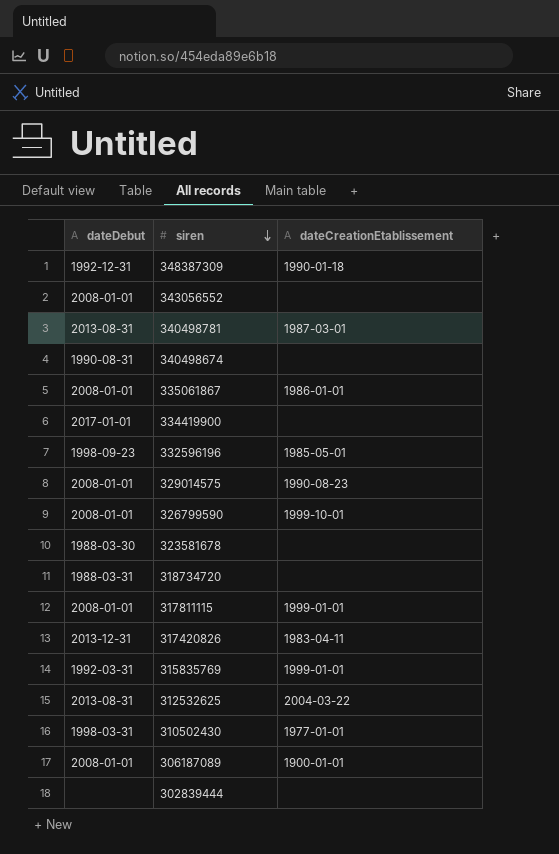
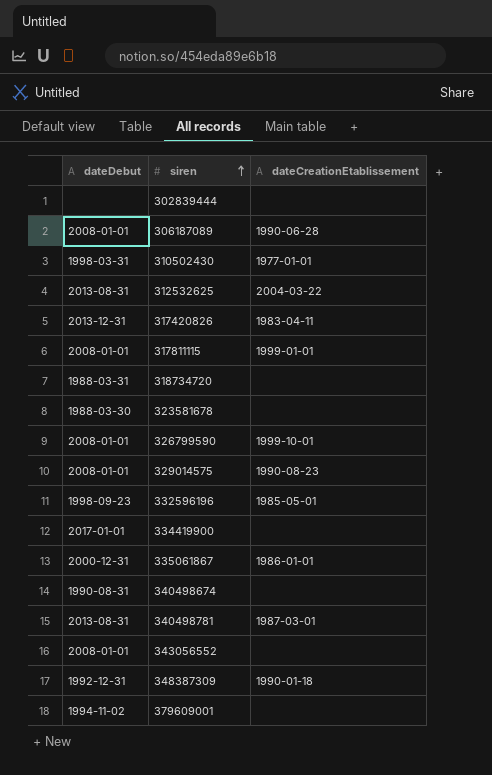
row order: siren descending -> siren ascending
row 315835769: 1992-03-31 | 1999-01-01 -> none
306187089 | dateCreationEtablissement: 1900-01-01 -> 1990-06-28
335061867 | dateDebut: 2008-01-01 -> 2000-12-31
row 379609001: none -> 1994-11-02 | none

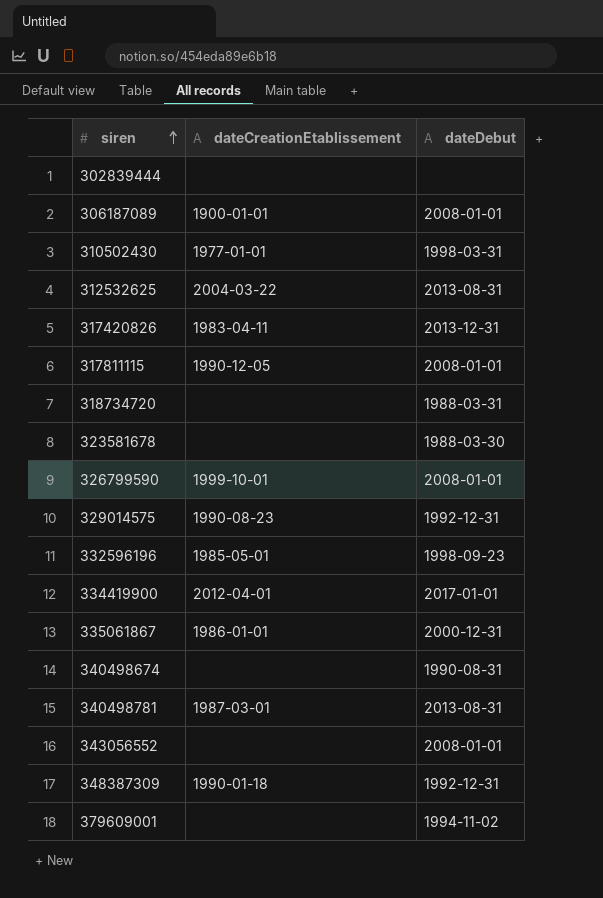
column dateDebut | position: 1 -> 3
306187089 | dateCreationEtablissement: 1990-06-28 -> 1900-01-01
317811115 | dateCreationEtablissement: 1999-01-01 -> 1990-12-05
329014575 | dateDebut: 2008-01-01 -> 1992-12-31
334419900 | dateCreationEtablissement: none -> 2012-04-01

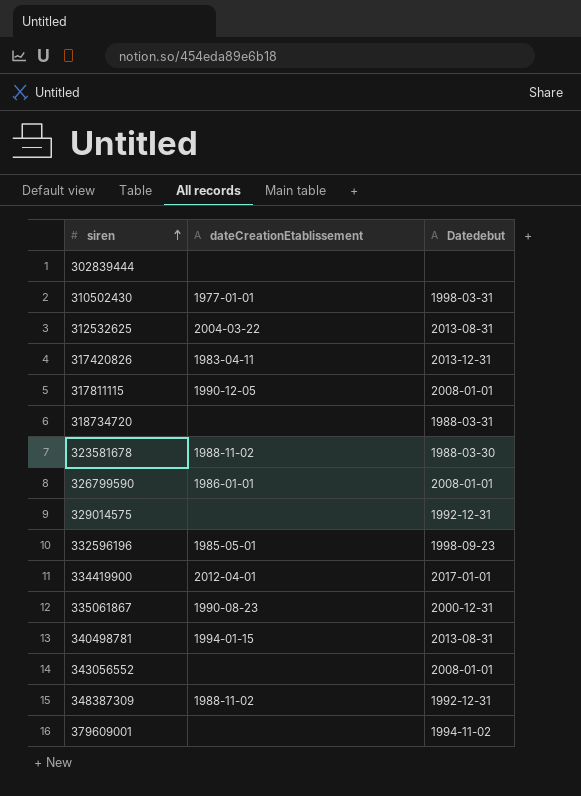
column name: dateDebut -> Datedebut
row 306187089: 1900-01-01 | 2008-01-01 -> none
row 340498674: none | 1990-08-31 -> none
323581678 | dateCreationEtablissement: none -> 1988-11-02
326799590 | dateCreationEtablissement: 1999-10-01 -> 1986-01-01
329014575 | dateCreationEtablissement: 1990-08-23 -> none
335061867 | dateCreationEtablissement: 1986-01-01 -> 1990-08-23
340498781 | dateCreationEtablissement: 1987-03-01 -> 1994-01-15
348387309 | dateCreationEtablissement: 1990-01-18 -> 1988-11-02

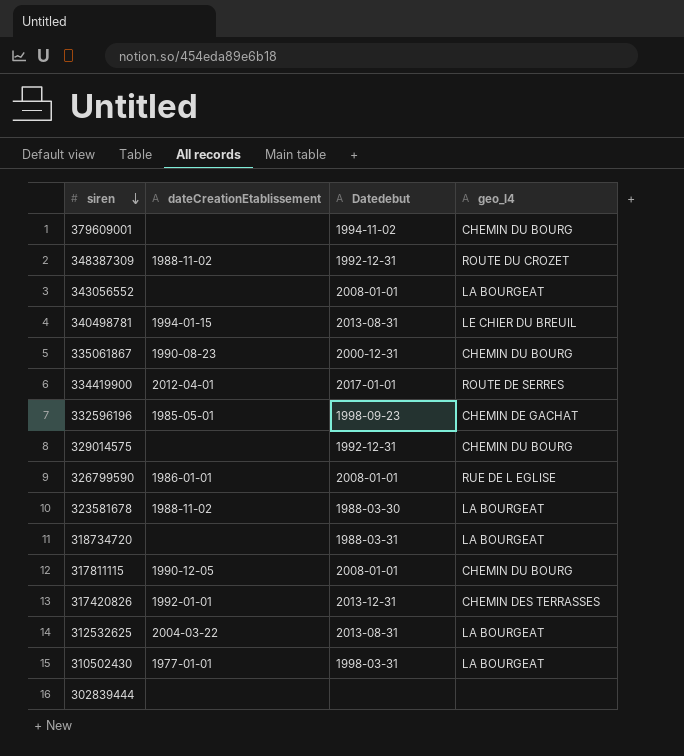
row order: siren ascending -> siren descending
column geo_l4 | position: none -> 4
317420826 | dateCreationEtablissement: 1983-04-11 -> 1992-01-01

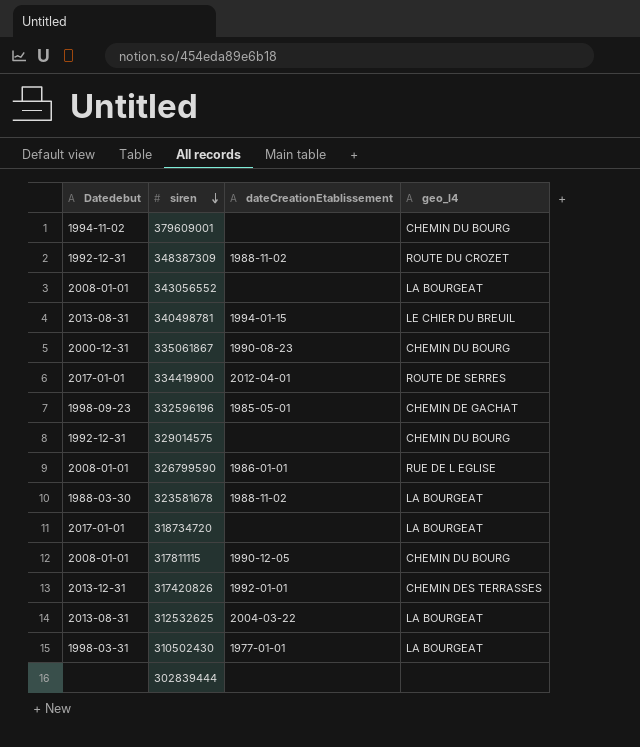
column Datedebut | position: 3 -> 1
318734720 | Datedebut: 1988-03-31 -> 2017-01-01

